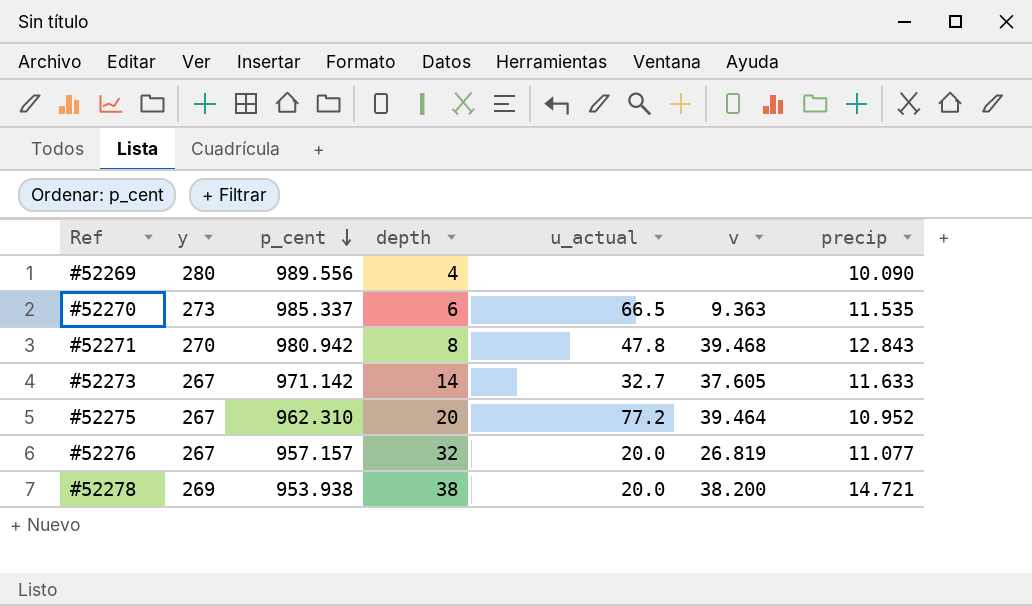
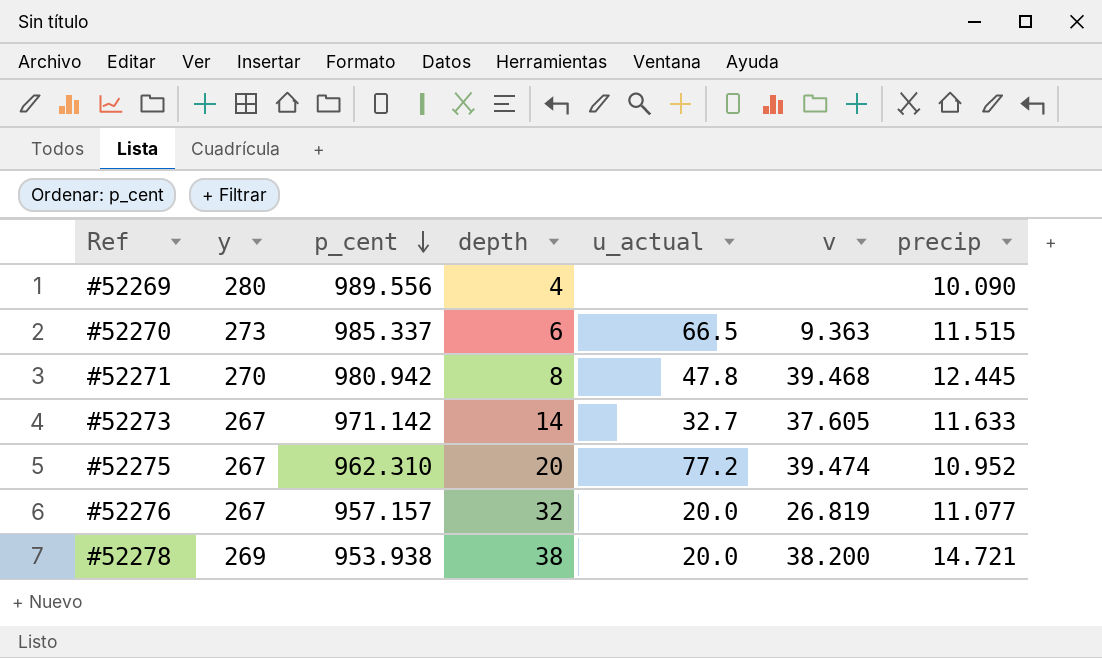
#52270 | precip: 11.535 -> 11.515
#52271 | precip: 12.843 -> 12.445
#52275 | v: 39.464 -> 39.474

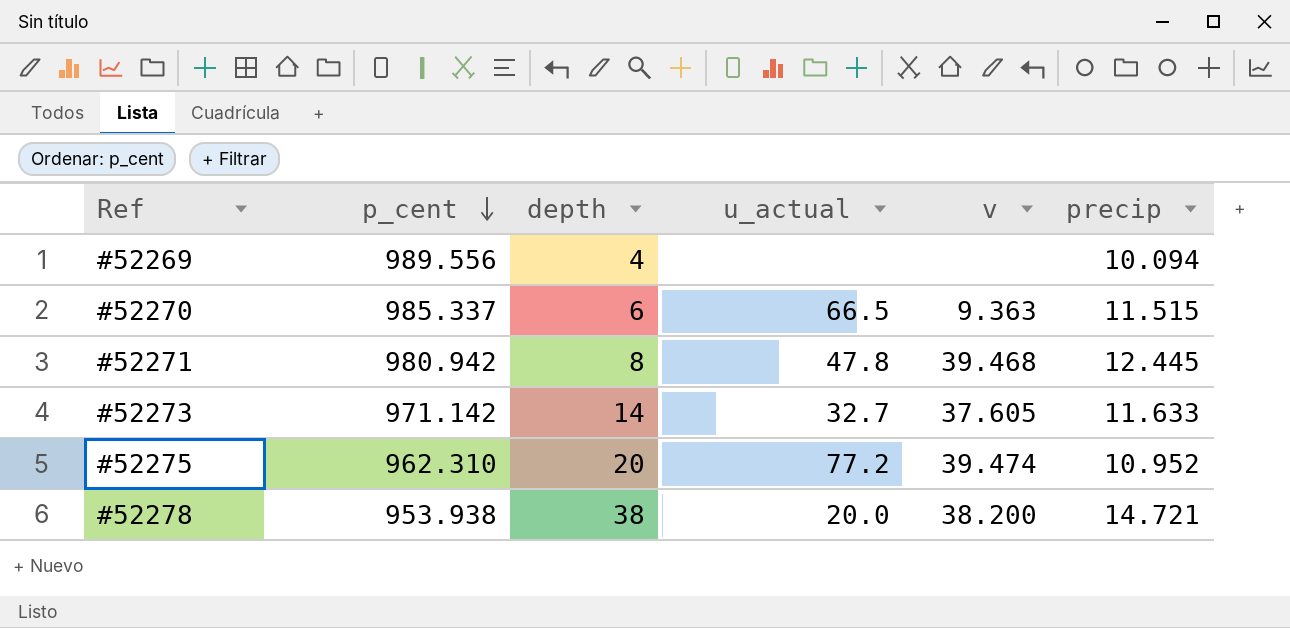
column y | position: 2 -> none
row #52276: 267 | 957.157 | 32 | 20.0 | 26.819 | 11.077 -> none
#52269 | precip: 10.090 -> 10.094

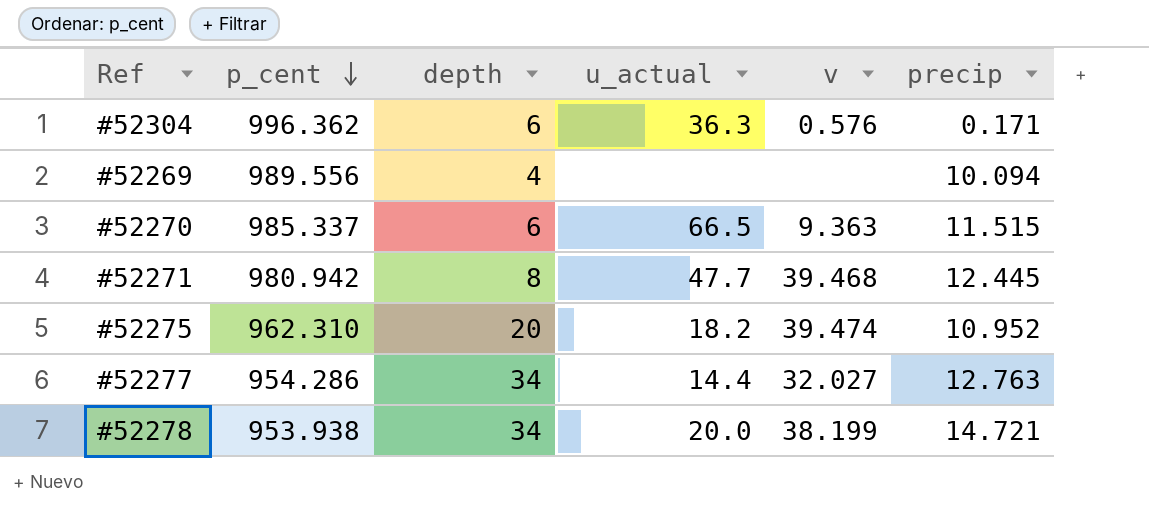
row #52273: 971.142 | 14 | 32.7 | 37.605 | 11.633 -> none
row #52304: none -> 996.362 | 6 | 36.3 | 0.576 | 0.171
#52271 | u_actual: 47.8 -> 47.7
#52275 | u_actual: 77.2 -> 18.2
row #52277: none -> 954.286 | 34 | 14.4 | 32.027 | 12.763
#52278 | depth: 38 -> 34
#52278 | v: 38.200 -> 38.199

